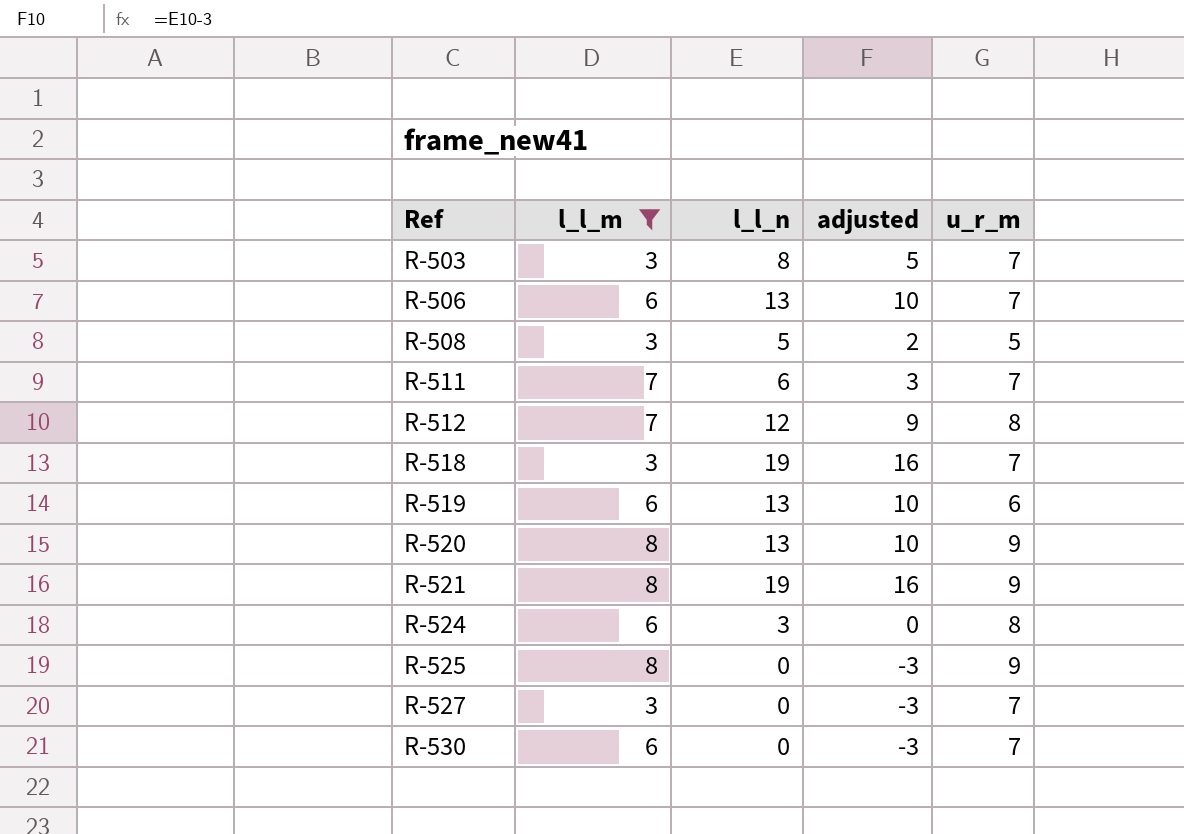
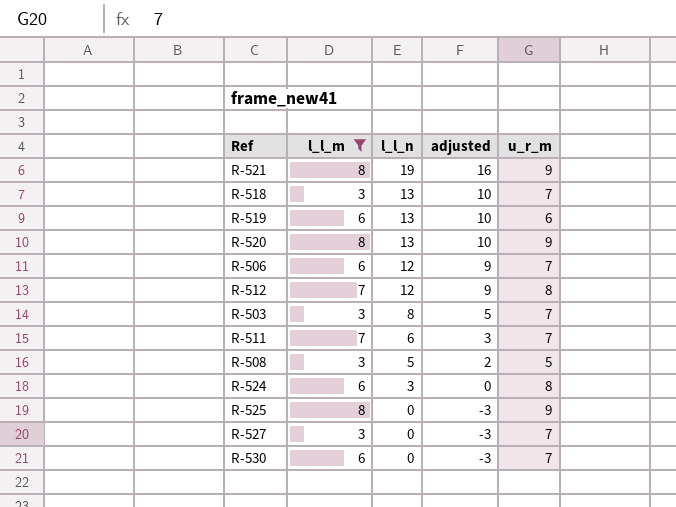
row order: Ref ascending -> l_l_n descending
R-518 | l_l_n: 19 -> 13
R-518 | adjusted: 16 -> 10
R-506 | l_l_n: 13 -> 12
R-506 | adjusted: 10 -> 9

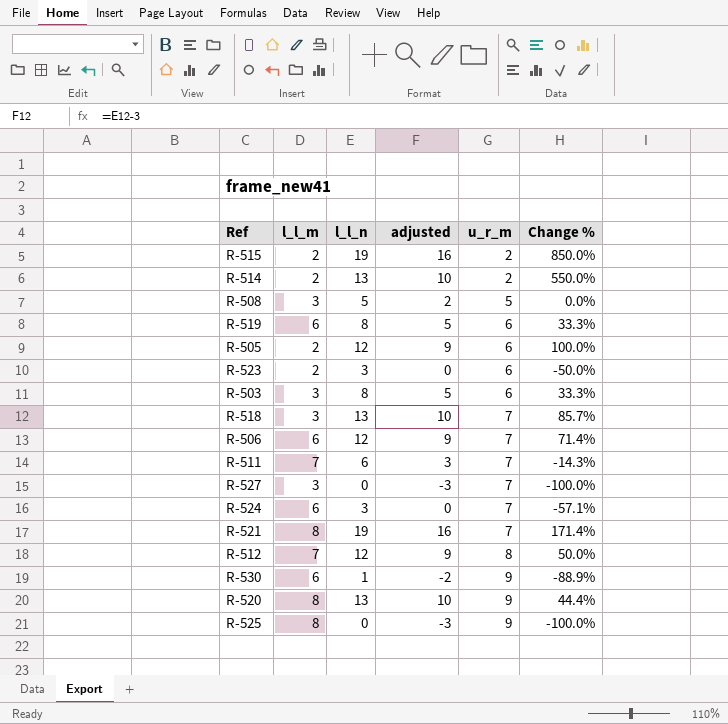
filter: l_l_m != 2 -> none
row order: l_l_n descending -> u_r_m ascending
column Change % | formula: none -> ([l_l_n] - [u_r_m]) / [u_r_m]
R-519 | l_l_n: 13 -> 8
R-519 | adjusted: 10 -> 5
R-503 | u_r_m: 7 -> 6
R-524 | u_r_m: 8 -> 7
R-521 | u_r_m: 9 -> 7
R-530 | l_l_n: 0 -> 1
R-530 | adjusted: -3 -> -2
R-530 | u_r_m: 7 -> 9

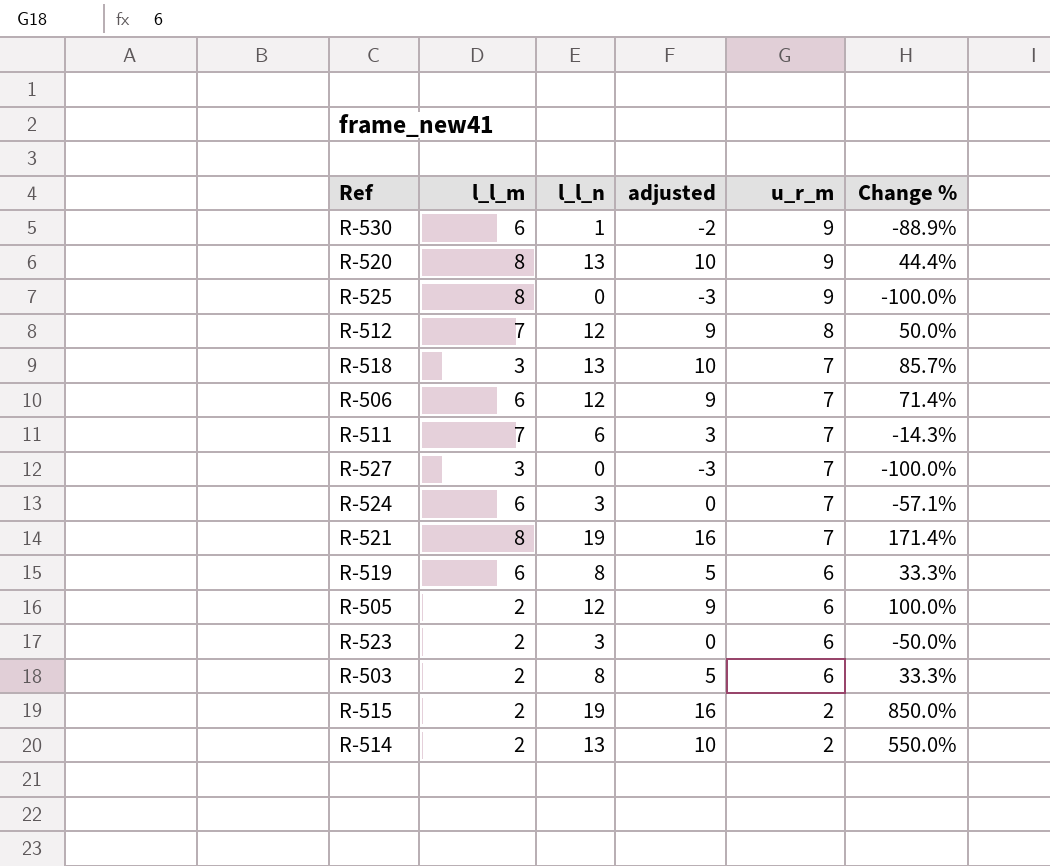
row order: u_r_m ascending -> u_r_m descending
row R-508: 3 | 5 | 2 | 5 | 0.0% -> none
R-503 | l_l_m: 3 -> 2

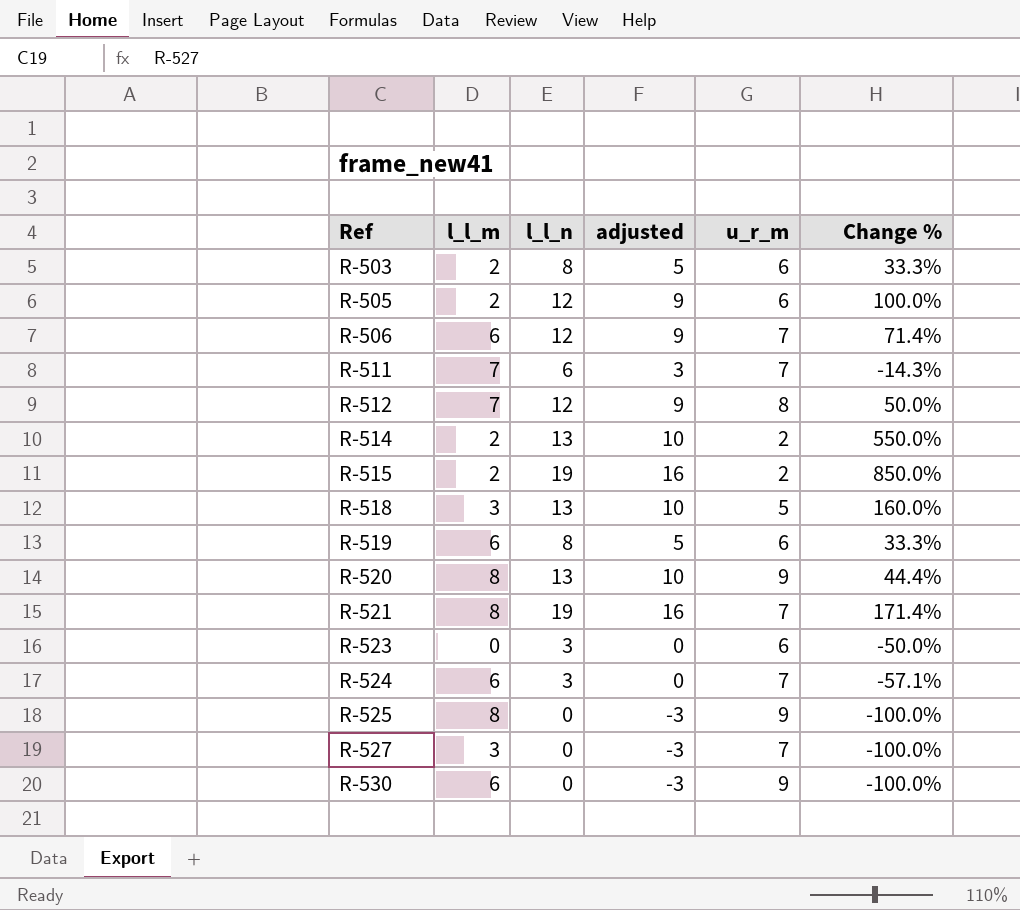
row order: u_r_m descending -> Ref ascending
R-518 | u_r_m: 7 -> 5
R-518 | Change %: 85.7% -> 160.0%
R-523 | l_l_m: 2 -> 0
R-530 | l_l_n: 1 -> 0
R-530 | adjusted: -2 -> -3
R-530 | Change %: -88.9% -> -100.0%

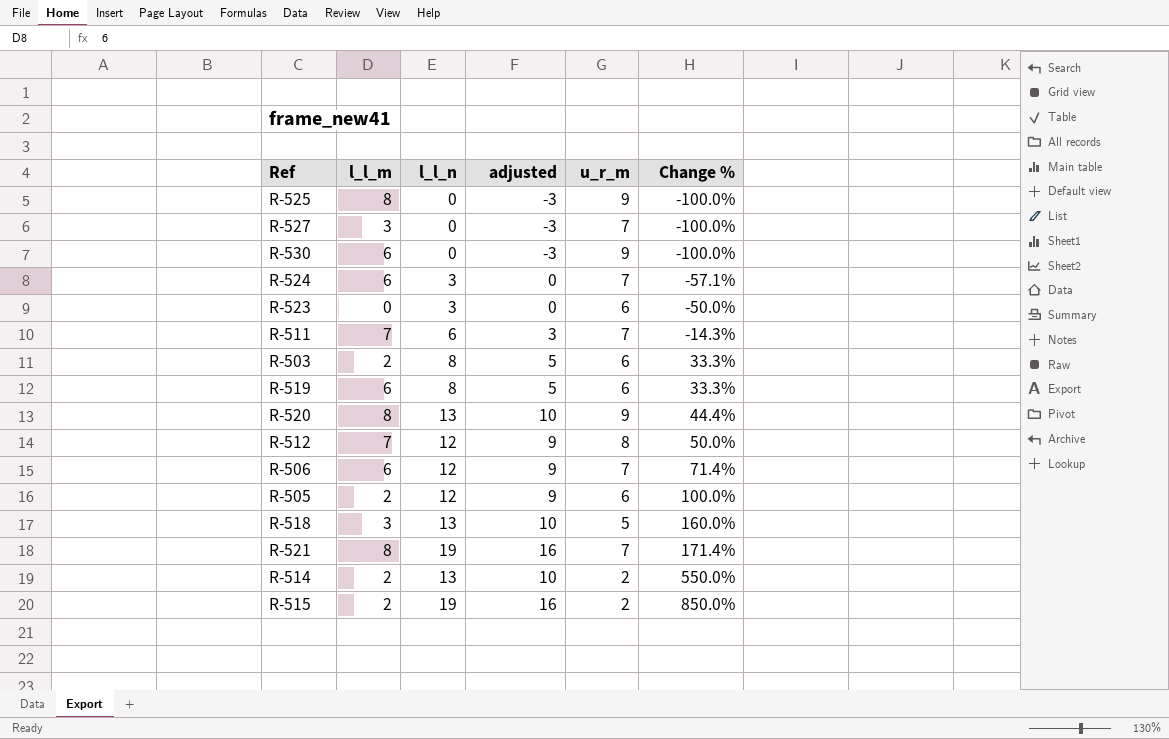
row order: Ref ascending -> Change % ascending

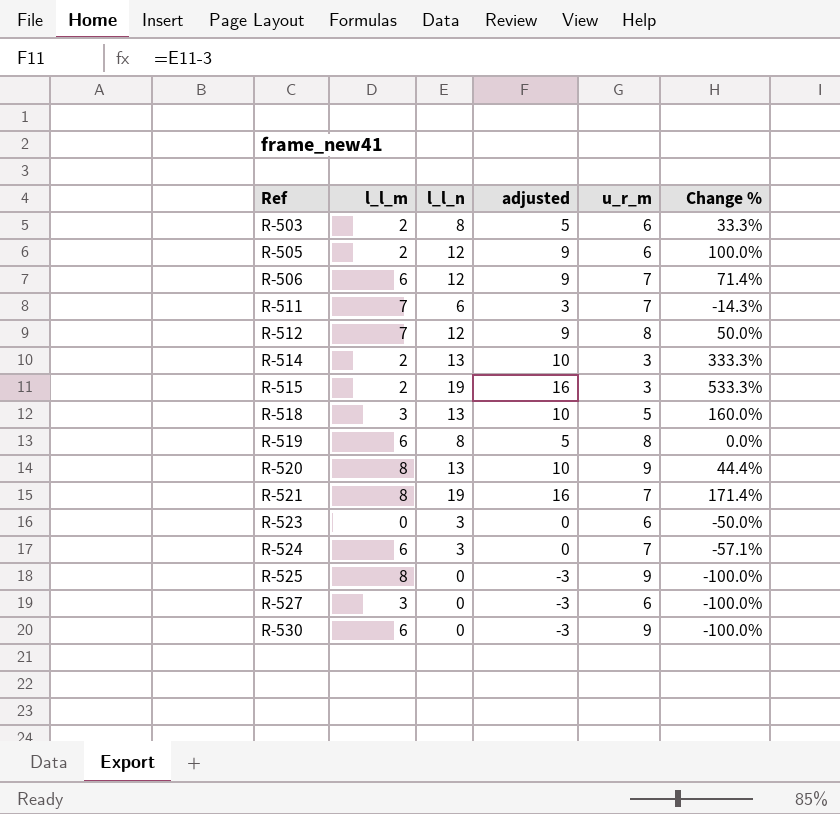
row order: Change % ascending -> Ref ascending
R-514 | u_r_m: 2 -> 3
R-514 | Change %: 550.0% -> 333.3%
R-515 | u_r_m: 2 -> 3
R-515 | Change %: 850.0% -> 533.3%
R-519 | u_r_m: 6 -> 8
R-519 | Change %: 33.3% -> 0.0%
R-527 | u_r_m: 7 -> 6

